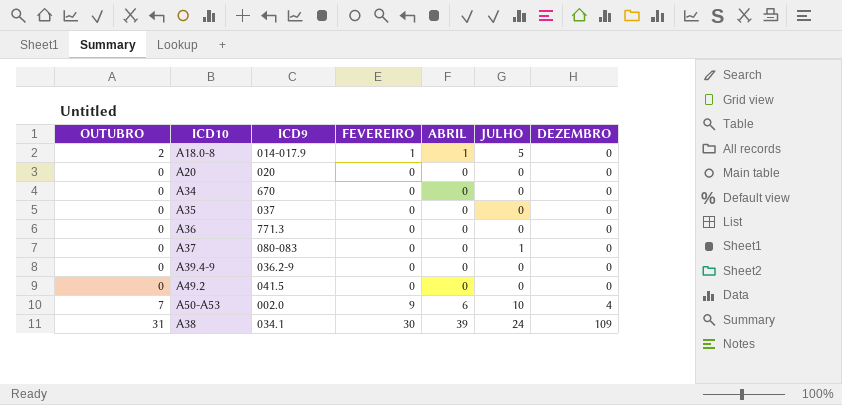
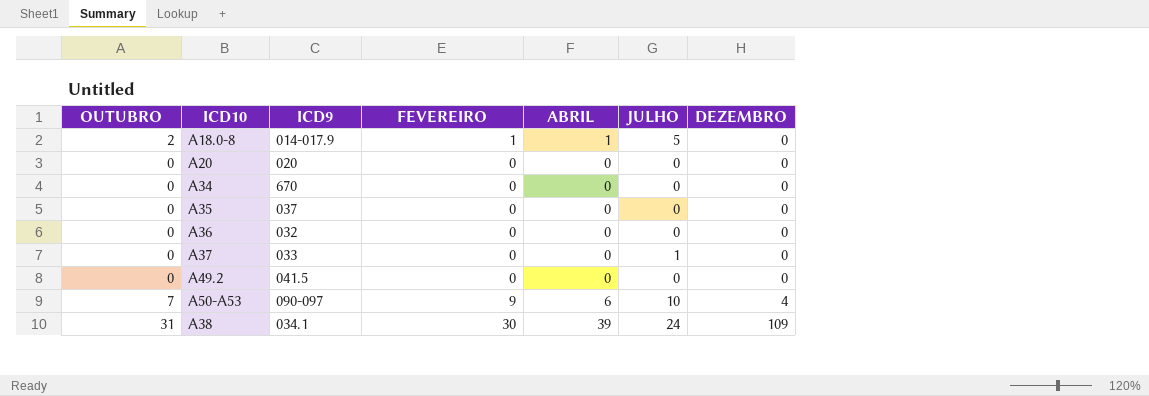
row A39.4-9: 0 | 036.2-9 | 0 | 0 | 0 | 0 -> none
A36 | ICD9: 771.3 -> 032
A37 | ICD9: 080-083 -> 033
A50-A53 | ICD9: 002.0 -> 090-097

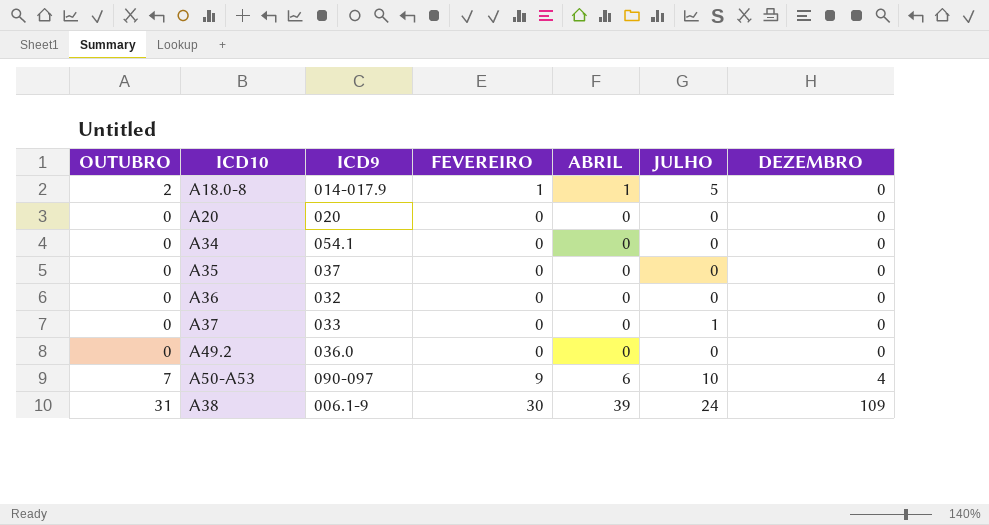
A34 | ICD9: 670 -> 054.1
A49.2 | ICD9: 041.5 -> 036.0
A38 | ICD9: 034.1 -> 006.1-9

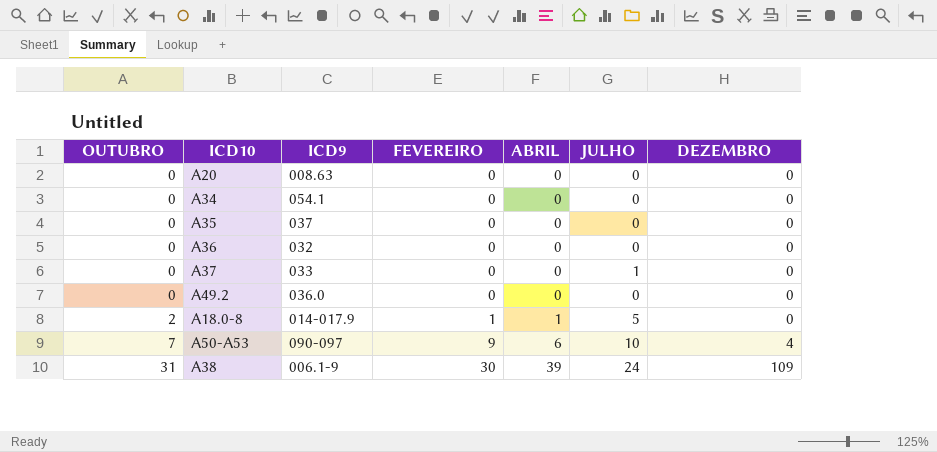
row order: DEZEMBRO ascending -> OUTUBRO ascending
A20 | ICD9: 020 -> 008.63

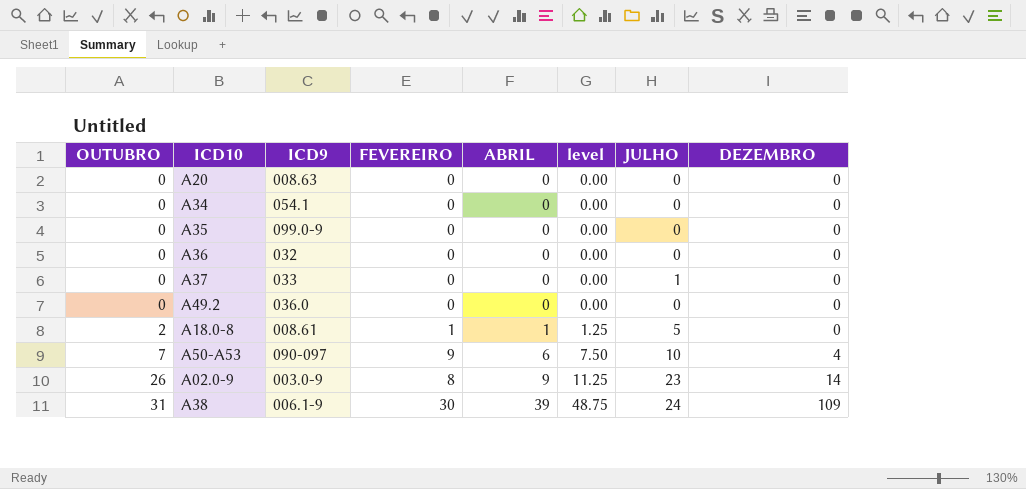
column level | formula: none -> [ABRIL] * 1.25
A35 | ICD9: 037 -> 099.0-9
A18.0-8 | ICD9: 014-017.9 -> 008.61
row A02.0-9: none -> 26 | 003.0-9 | 8 | 9 | 11.25 | 23 | 14

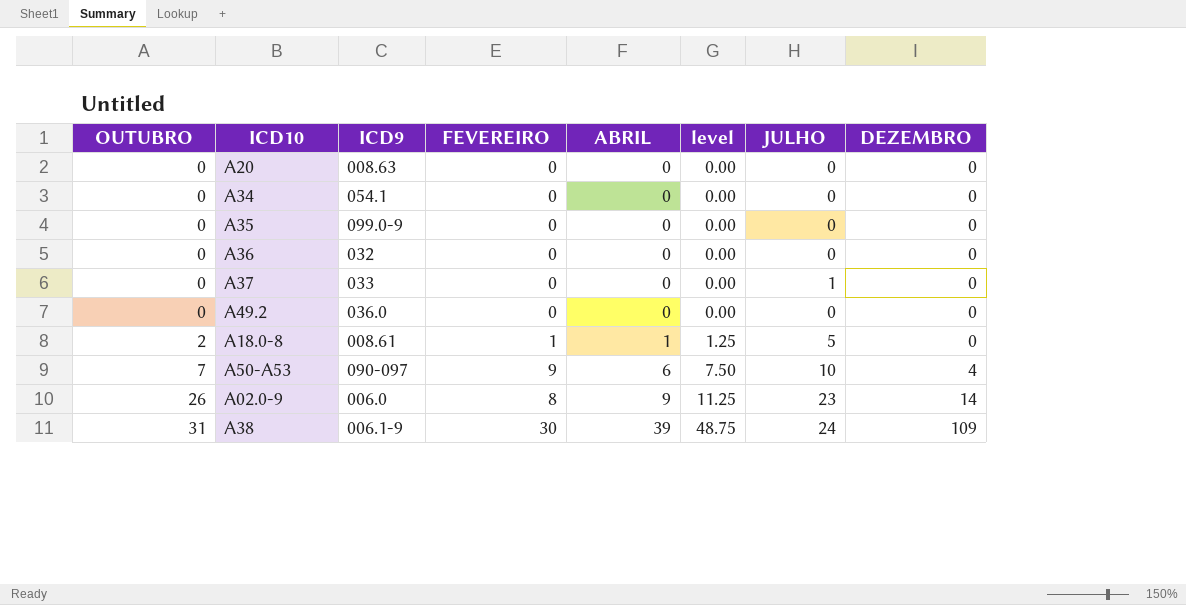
A02.0-9 | ICD9: 003.0-9 -> 006.0

